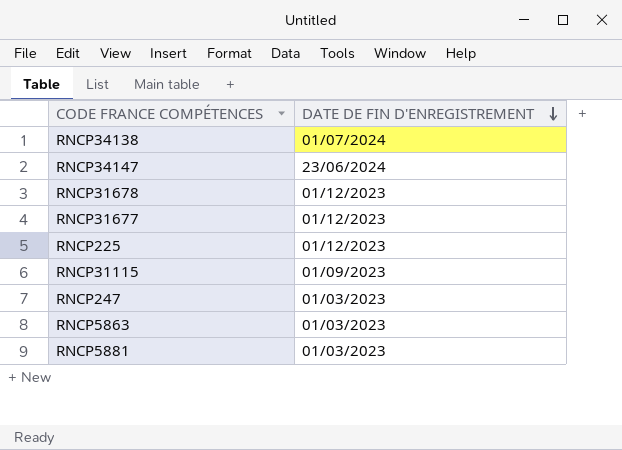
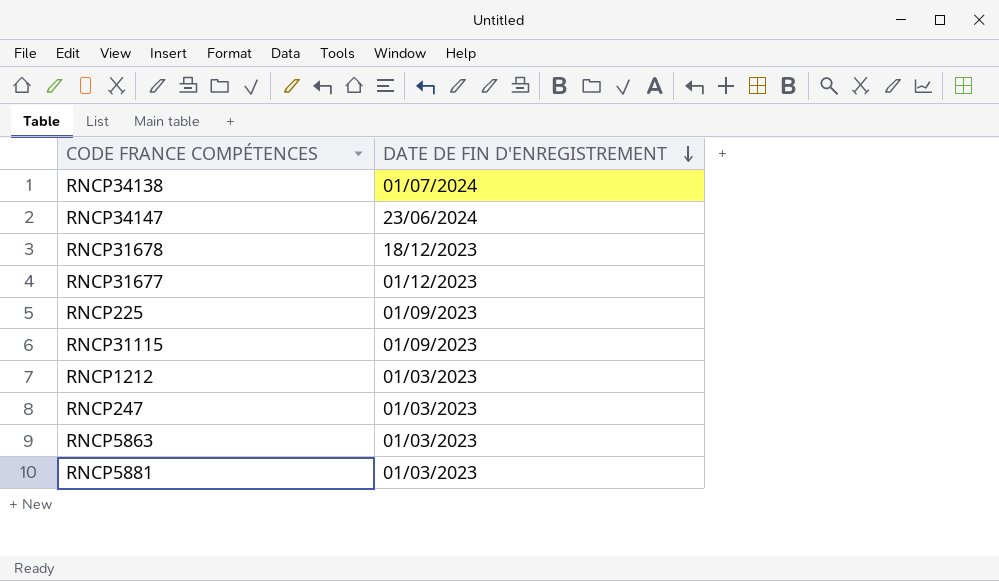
RNCP31678 | DATE DE FIN D'ENREGISTREMENT: 01/12/2023 -> 18/12/2023
RNCP225 | DATE DE FIN D'ENREGISTREMENT: 01/12/2023 -> 01/09/2023
row RNCP1212: none -> 01/03/2023

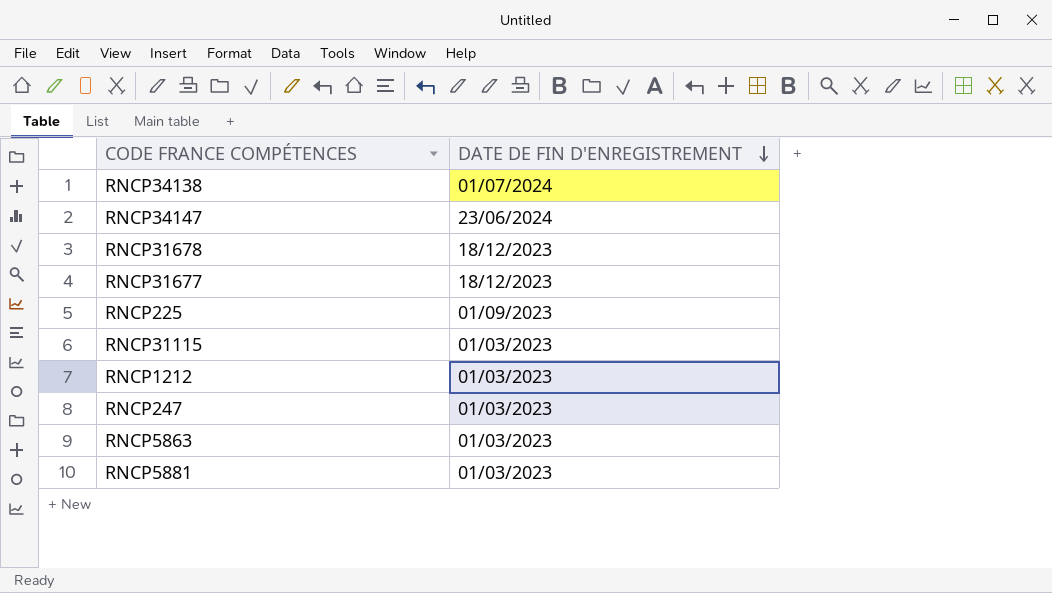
RNCP31677 | DATE DE FIN D'ENREGISTREMENT: 01/12/2023 -> 18/12/2023
RNCP31115 | DATE DE FIN D'ENREGISTREMENT: 01/09/2023 -> 01/03/2023

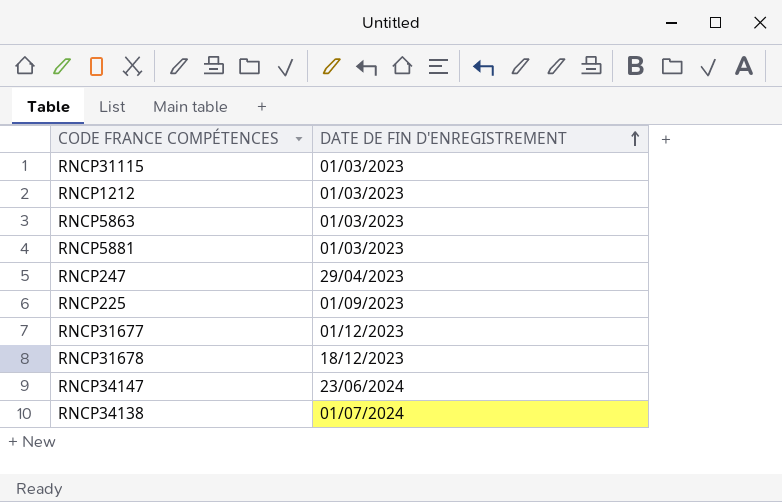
row order: DATE DE FIN D'ENREGISTREMENT descending -> DATE DE FIN D'ENREGISTREMENT ascending
RNCP247 | DATE DE FIN D'ENREGISTREMENT: 01/03/2023 -> 29/04/2023
RNCP31677 | DATE DE FIN D'ENREGISTREMENT: 18/12/2023 -> 01/12/2023

